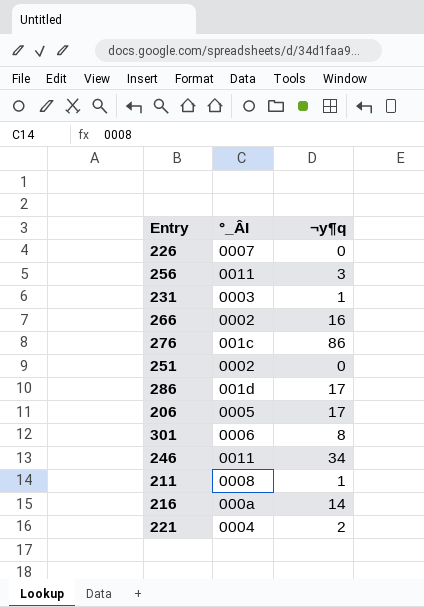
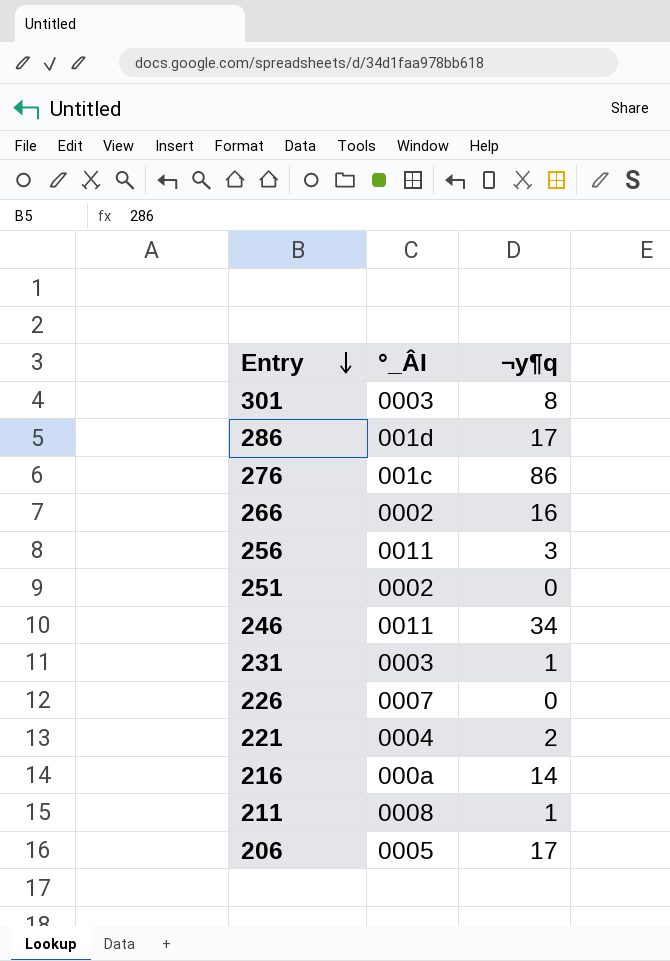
row order: none -> Entry descending
301 | °_ÂI: 0006 -> 0003

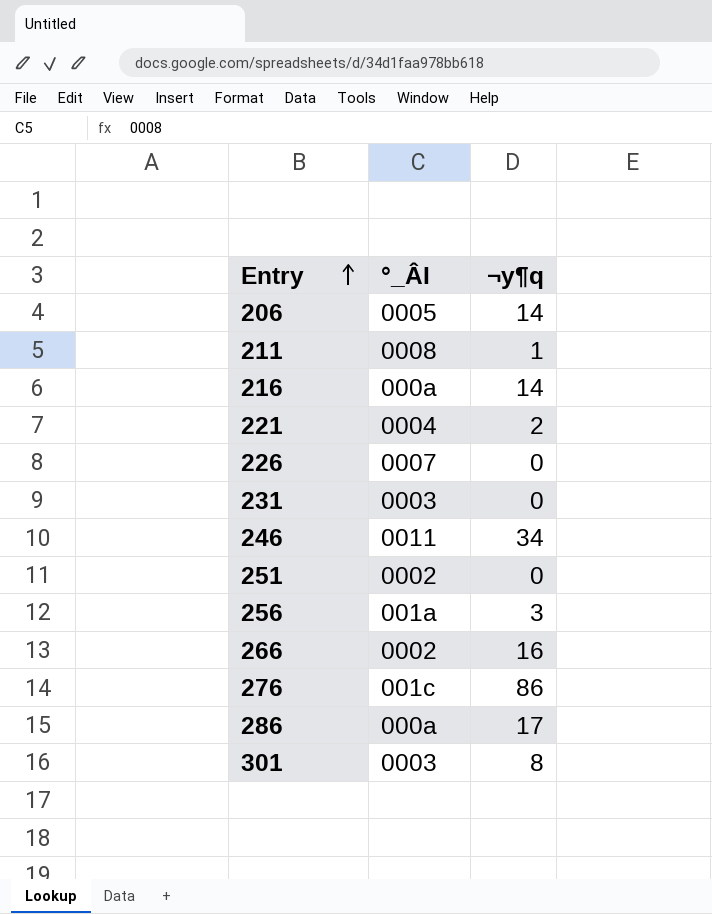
row order: Entry descending -> Entry ascending
206 | ¬y¶q: 17 -> 14
231 | ¬y¶q: 1 -> 0
256 | °_ÂI: 0011 -> 001a
286 | °_ÂI: 001d -> 000a

